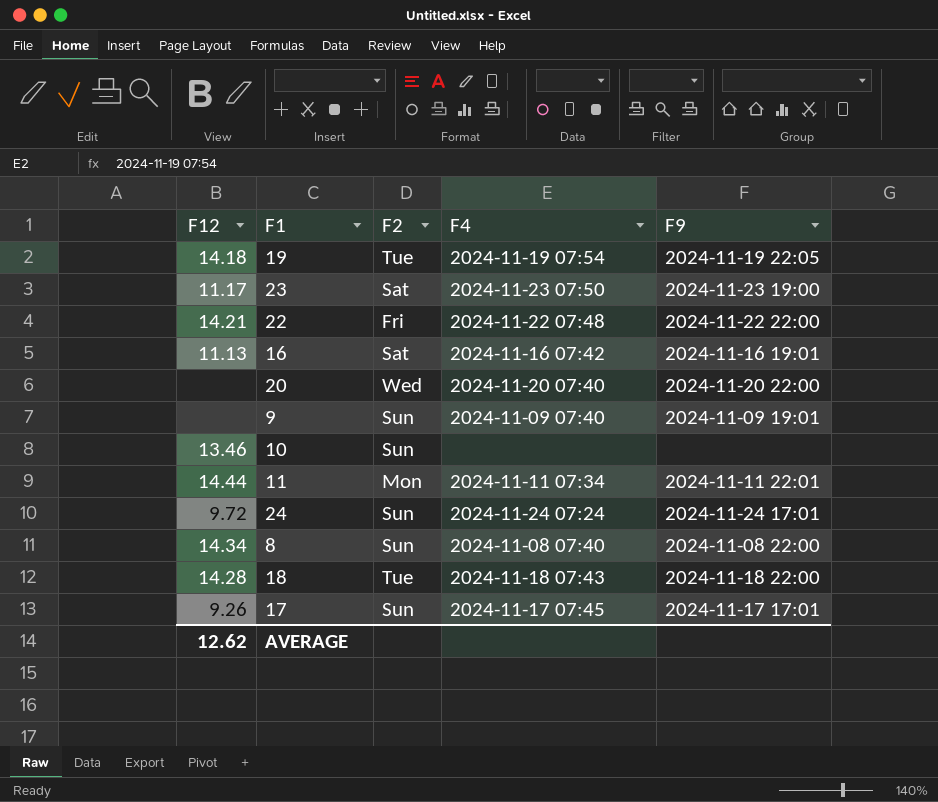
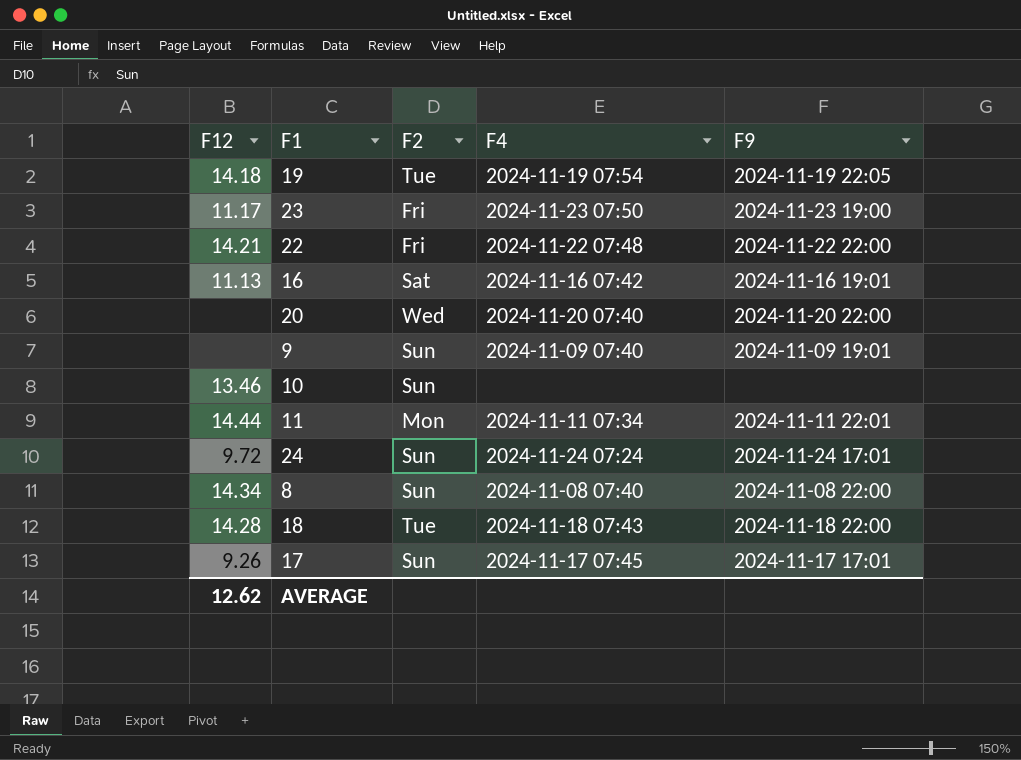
23 | F2: Sat -> Fri

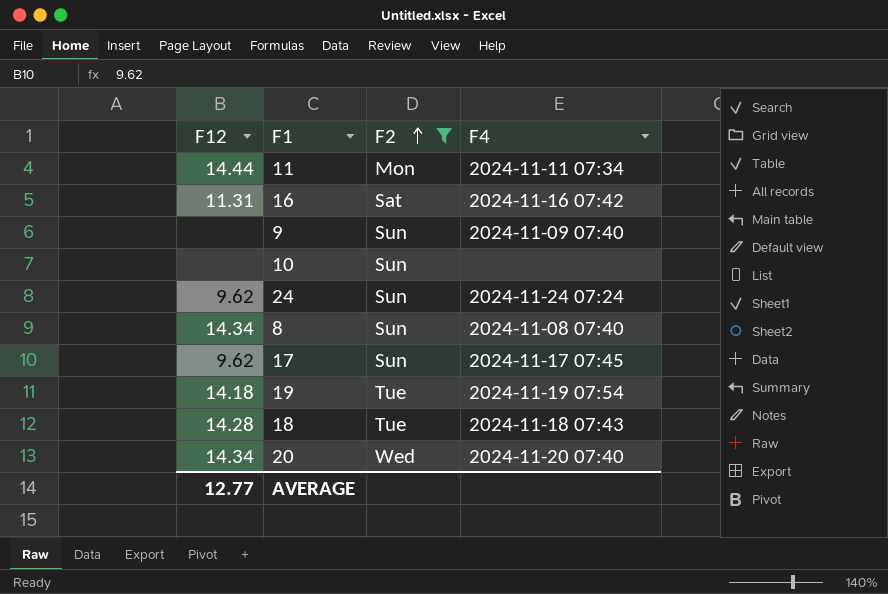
filter: none -> F2 != Fri
row order: none -> F2 ascending
column F9 | position: 5 -> none
16 | F12: 11.13 -> 11.31
10 | F12: 13.46 -> none
24 | F12: 9.72 -> 9.62
17 | F12: 9.26 -> 9.62
20 | F12: none -> 14.34
AVERAGE | F12: 12.62 -> 12.77

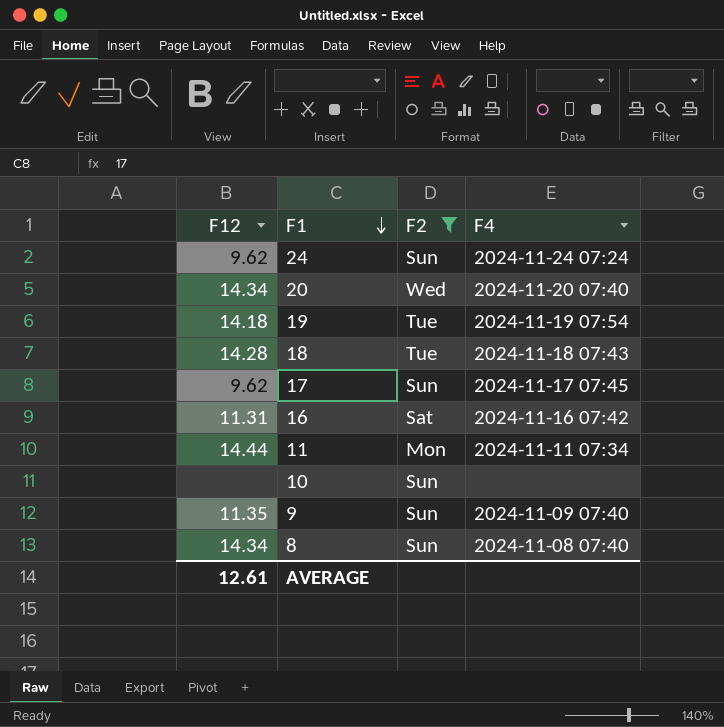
row order: F2 ascending -> F1 descending
9 | F12: none -> 11.35
AVERAGE | F12: 12.77 -> 12.61

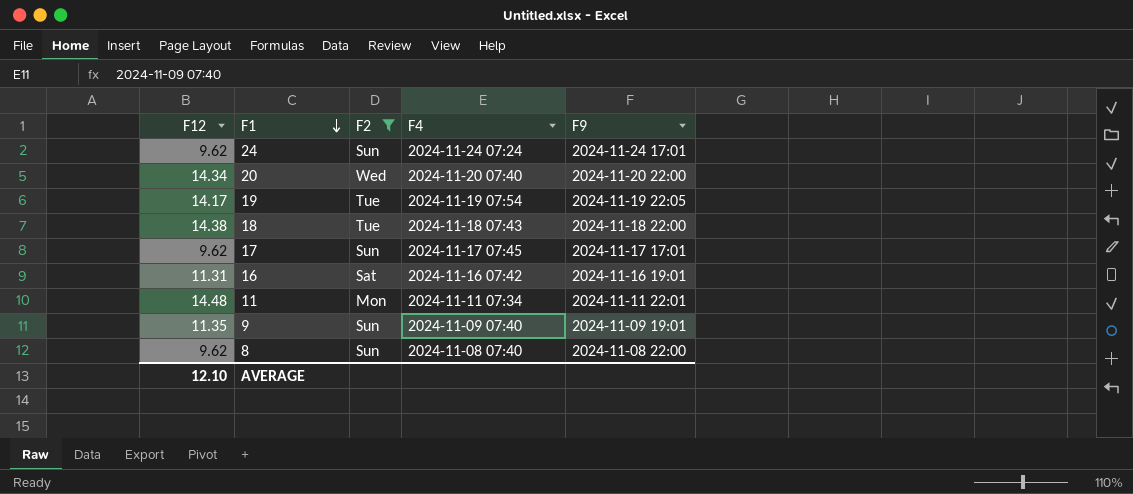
column F9 | position: none -> 5
row 10: none | Sun | none -> none
19 | F12: 14.18 -> 14.17
18 | F12: 14.28 -> 14.38
11 | F12: 14.44 -> 14.48
8 | F12: 14.34 -> 9.62
AVERAGE | F12: 12.61 -> 12.10

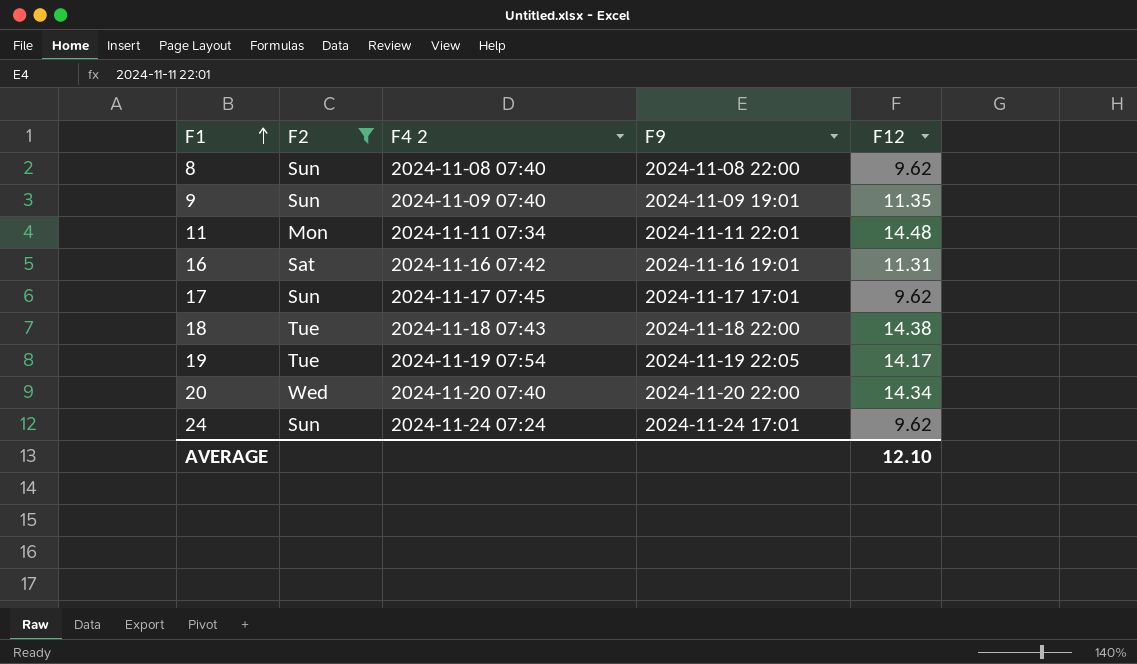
row order: F1 descending -> F1 ascending
column name: F4 -> F4 2
column F12 | position: 1 -> 5

